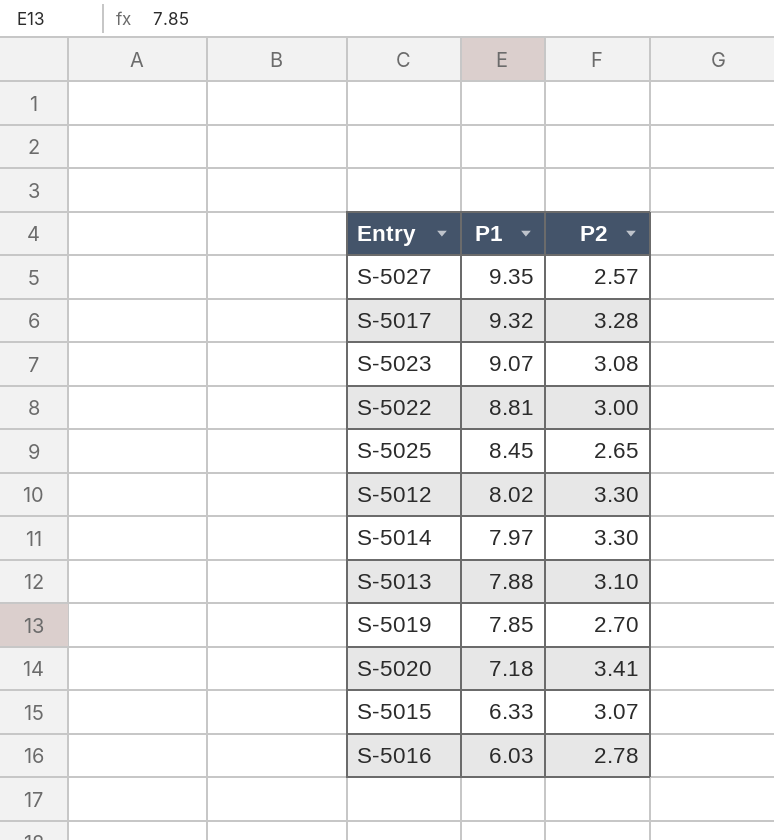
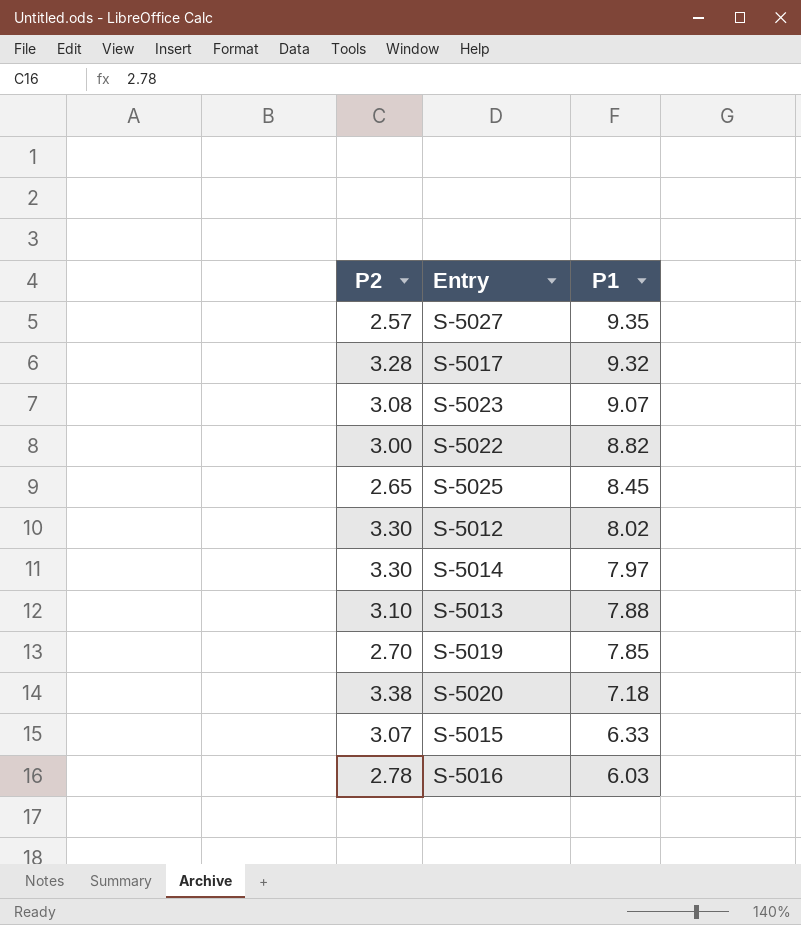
column P2 | position: 3 -> 1
S-5022 | P1: 8.81 -> 8.82
S-5020 | P2: 3.41 -> 3.38

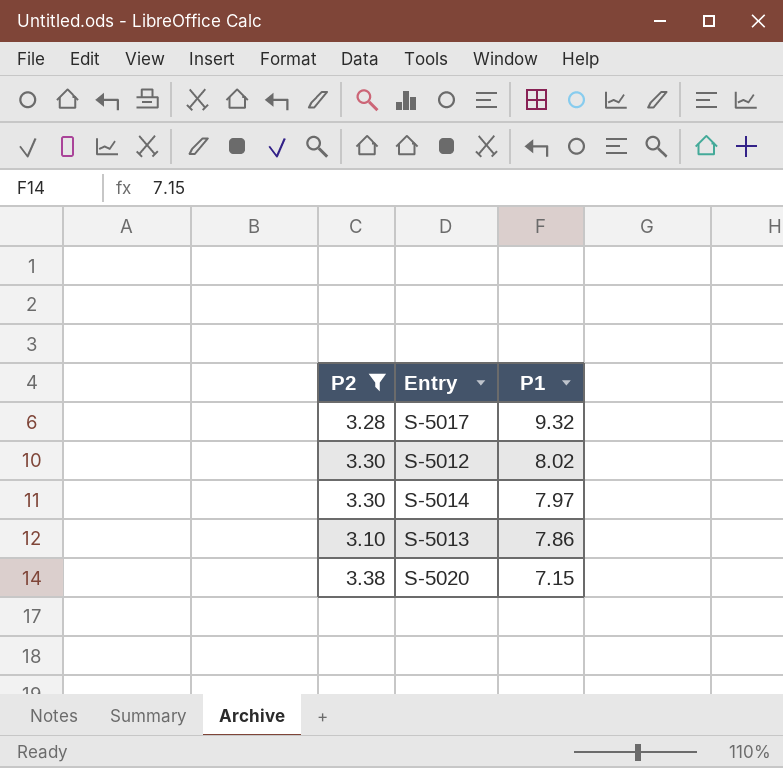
filter: none -> P2 >= 3.10
S-5013 | P1: 7.88 -> 7.86
S-5020 | P1: 7.18 -> 7.15

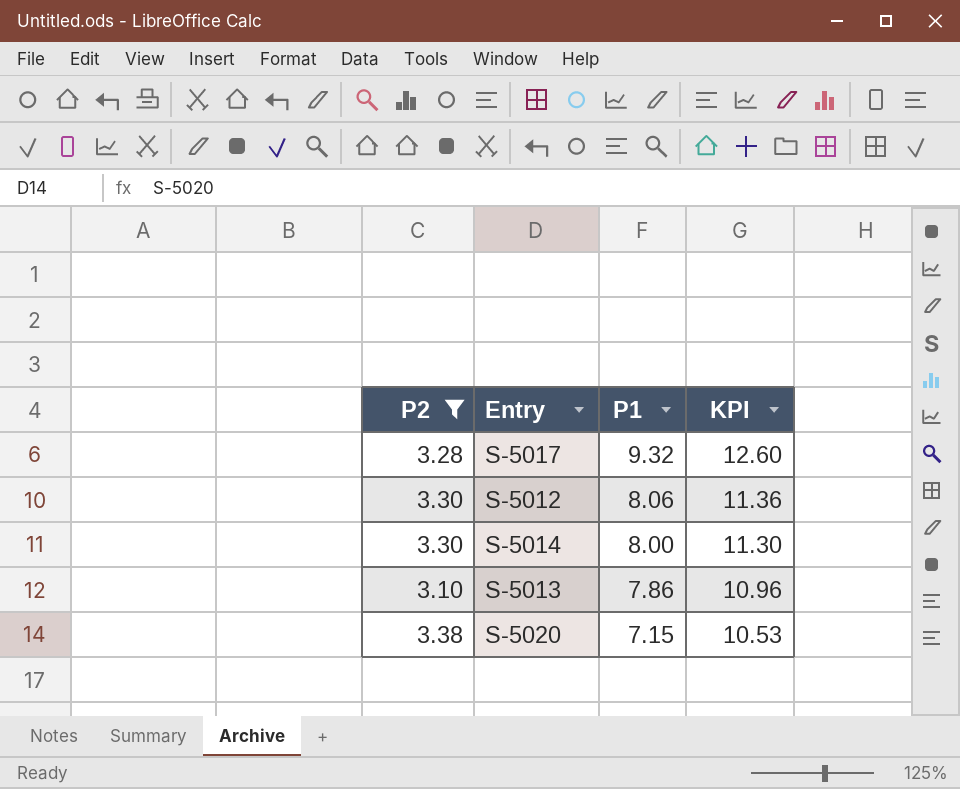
column KPI | formula: none -> [P2] + [P1]
S-5012 | P1: 8.02 -> 8.06
S-5014 | P1: 7.97 -> 8.00

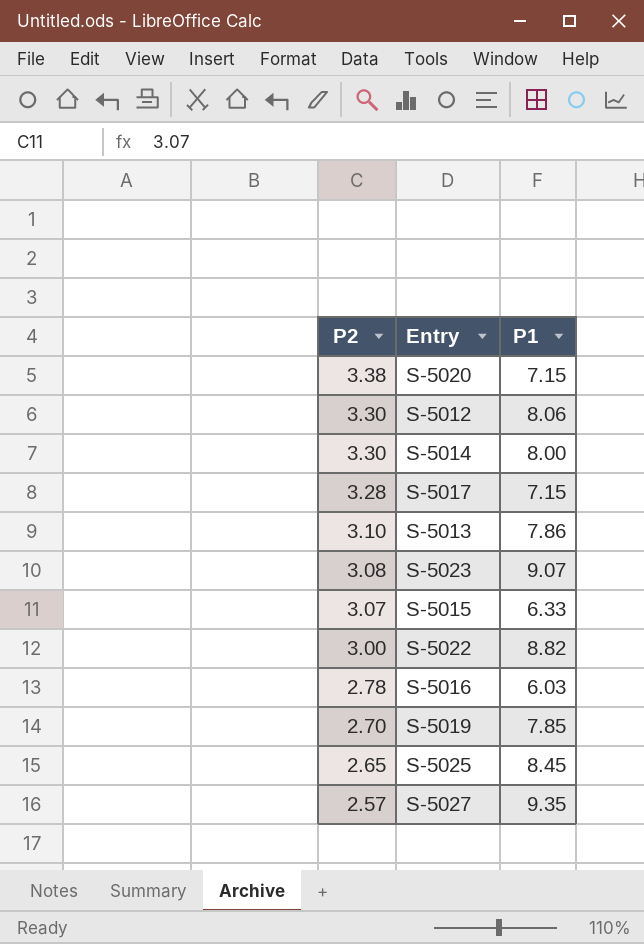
filter: P2 >= 3.10 -> none
row order: P1 descending -> P2 descending
column KPI | formula: [P2] + [P1] -> none
S-5017 | P1: 9.32 -> 7.15

